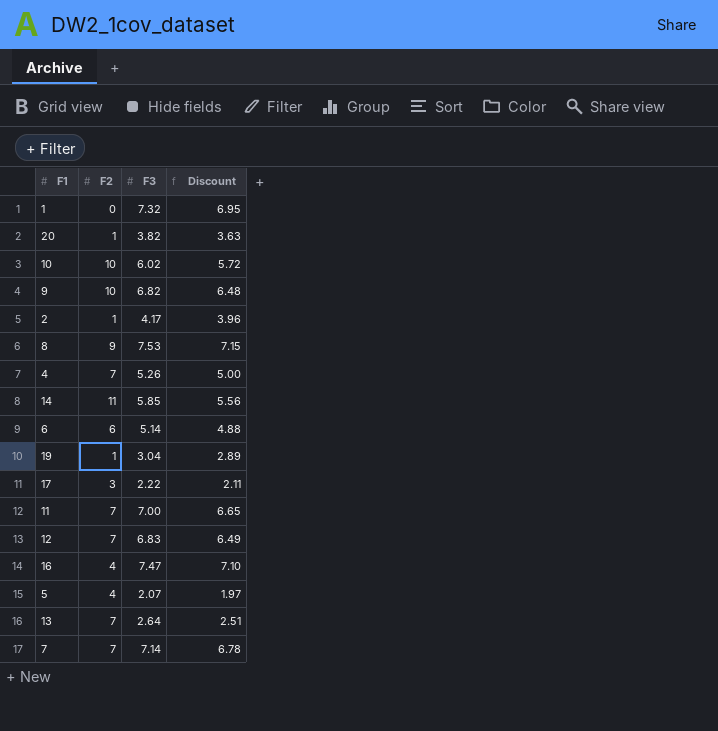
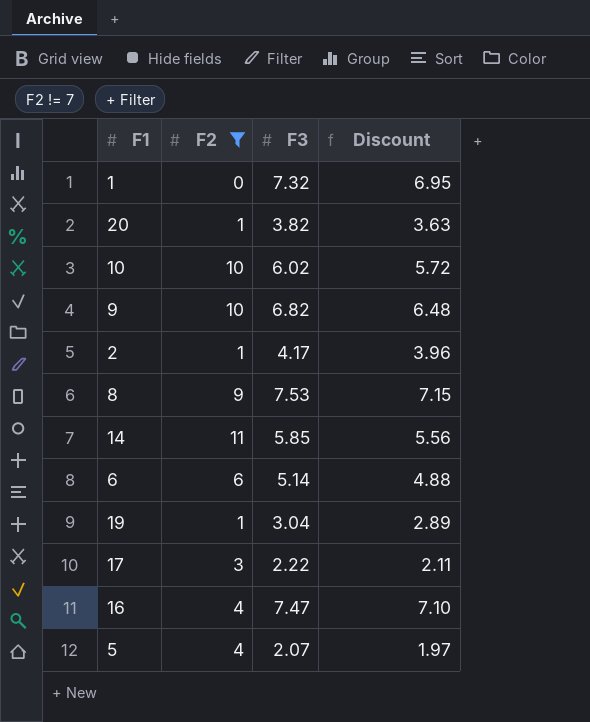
filter: none -> F2 != 7

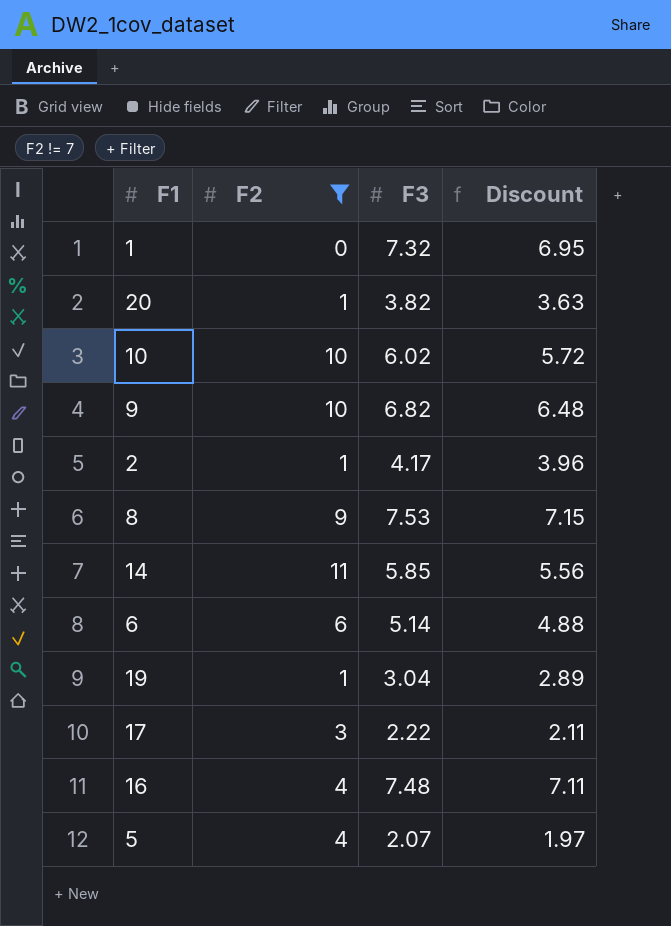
16 | F3: 7.47 -> 7.48
16 | Discount: 7.10 -> 7.11

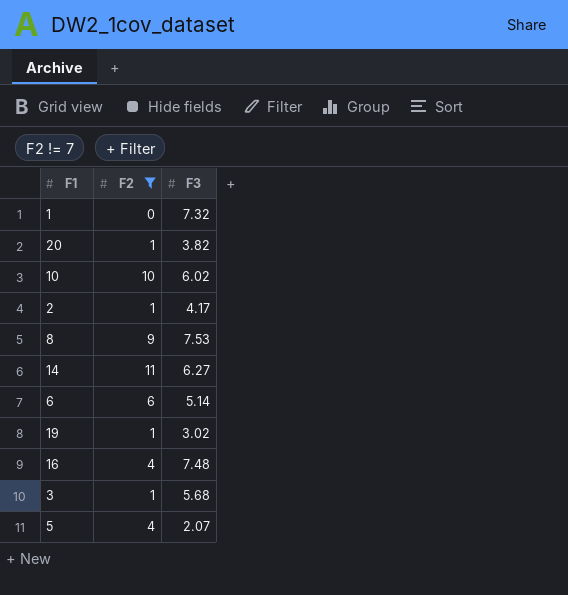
column Discount | formula: [F3] * 0.95 -> none
row 9: 10 | 6.82 | 6.48 -> none
row 17: 3 | 2.22 | 2.11 -> none
14 | F3: 5.85 -> 6.27
19 | F3: 3.04 -> 3.02
row 3: none -> 1 | 5.68

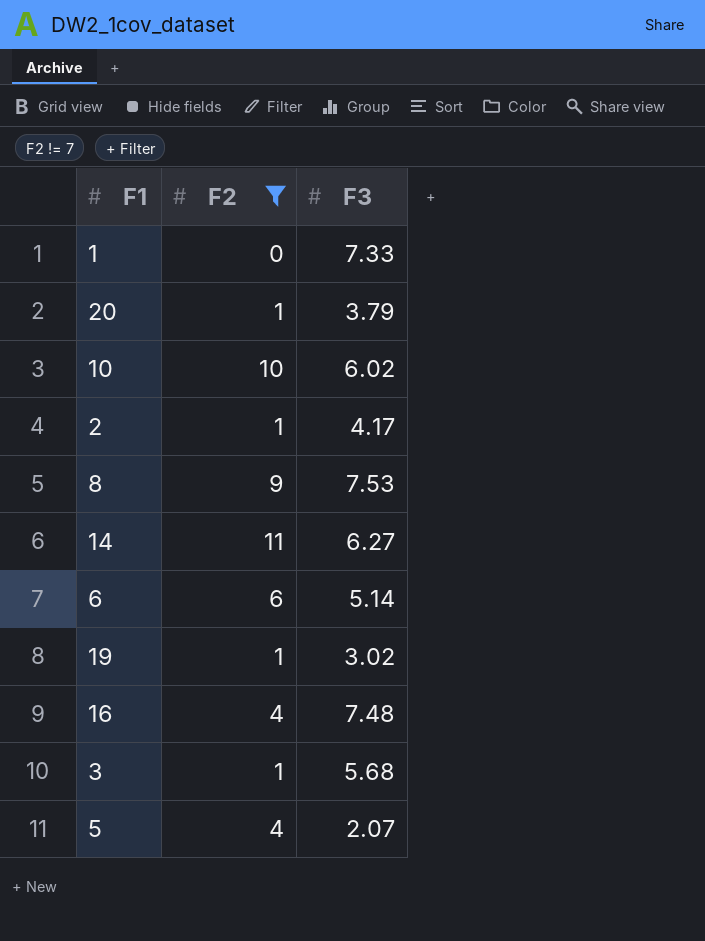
1 | F3: 7.32 -> 7.33
20 | F3: 3.82 -> 3.79

